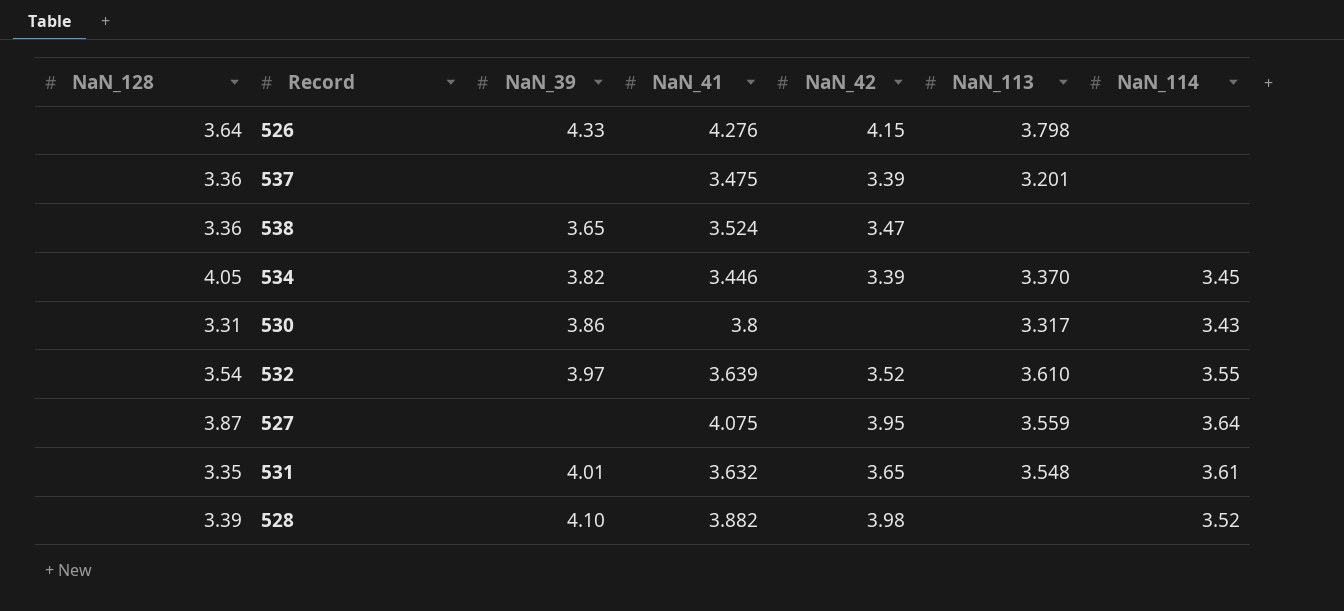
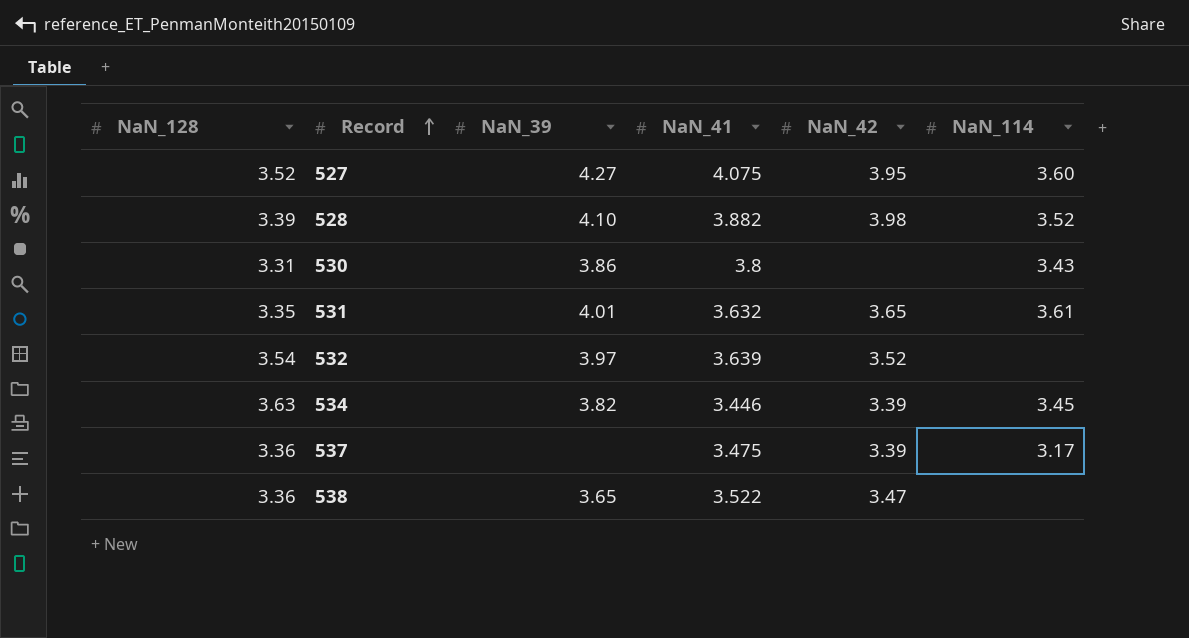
row order: none -> Record ascending
column NaN_113 | position: 6 -> none
row 526: 3.64 | 4.33 | 4.276 | 4.15 | 3.798 | none -> none
527 | NaN_128: 3.87 -> 3.52
527 | NaN_39: none -> 4.27
527 | NaN_114: 3.64 -> 3.60
532 | NaN_114: 3.55 -> none
534 | NaN_128: 4.05 -> 3.63
537 | NaN_114: none -> 3.17
538 | NaN_41: 3.524 -> 3.522

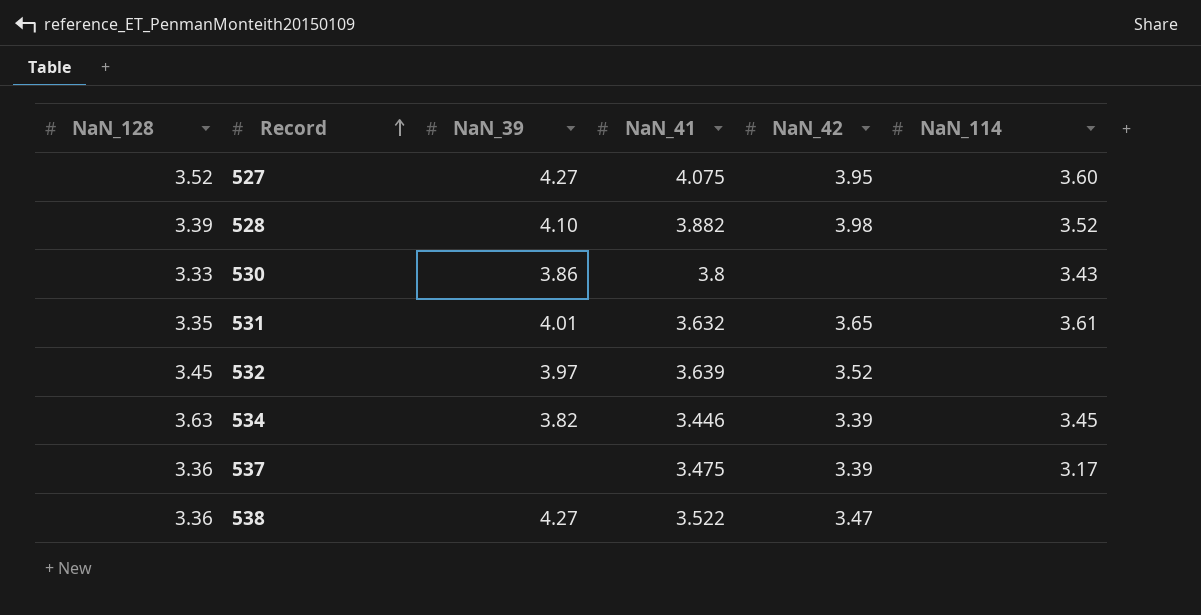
530 | NaN_128: 3.31 -> 3.33
532 | NaN_128: 3.54 -> 3.45
538 | NaN_39: 3.65 -> 4.27

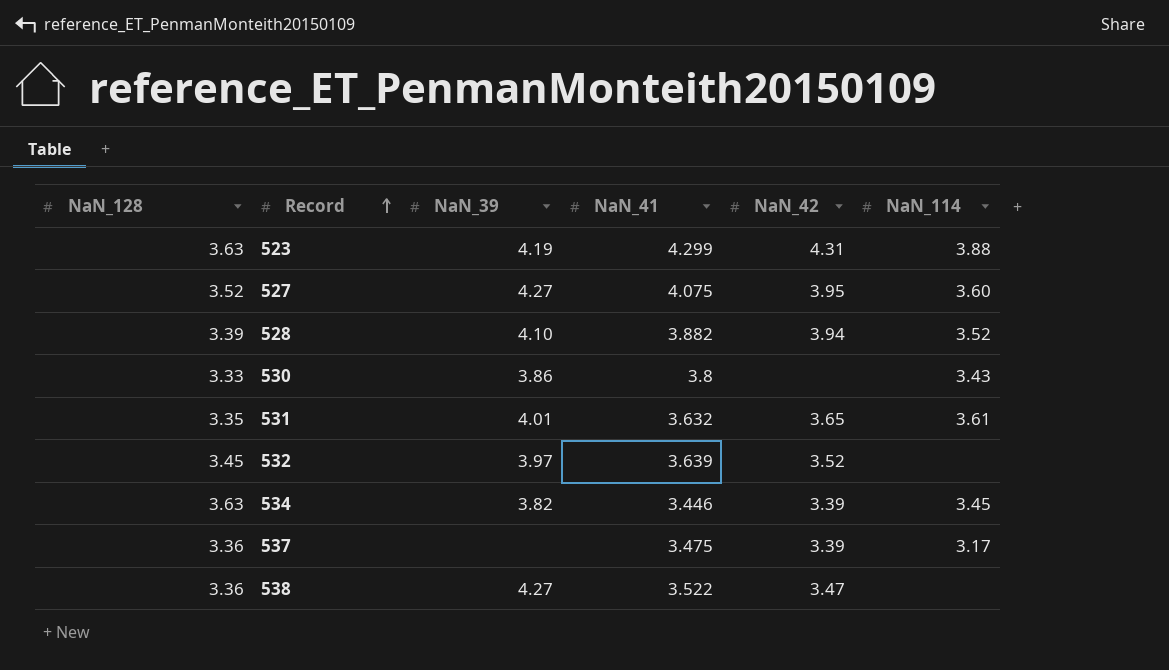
row 523: none -> 3.63 | 4.19 | 4.299 | 4.31 | 3.88
528 | NaN_42: 3.98 -> 3.94

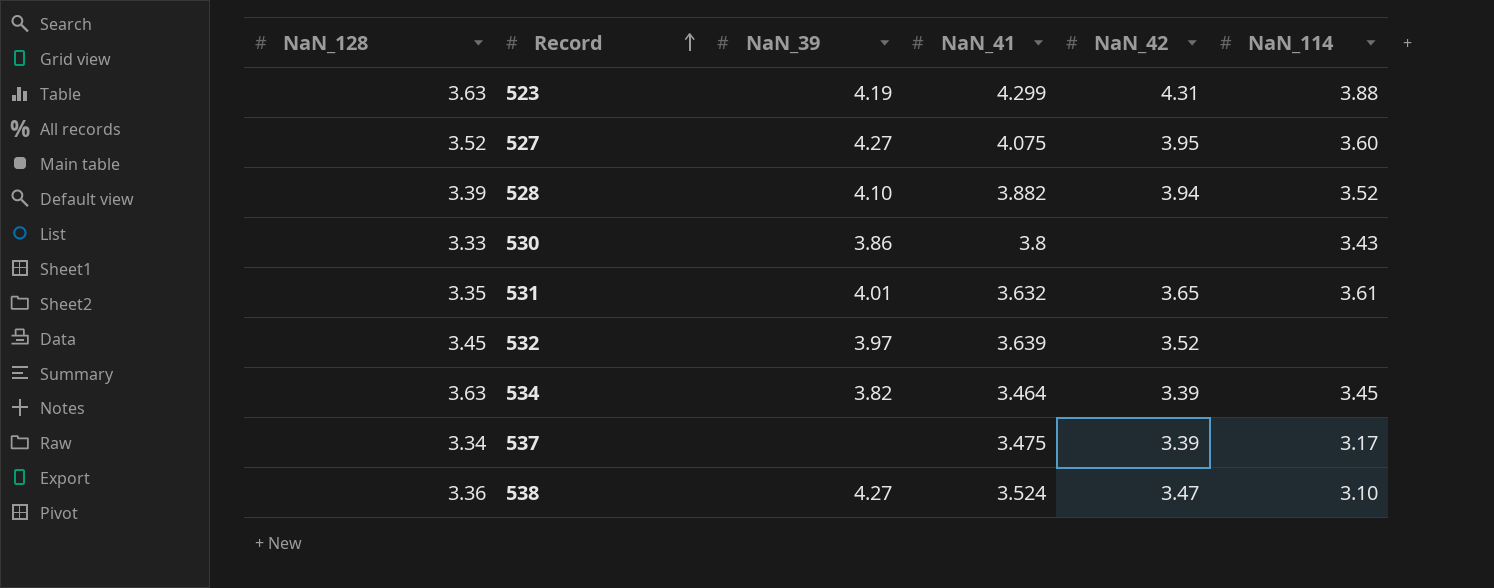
534 | NaN_41: 3.446 -> 3.464
537 | NaN_128: 3.36 -> 3.34
538 | NaN_41: 3.522 -> 3.524
538 | NaN_114: none -> 3.10

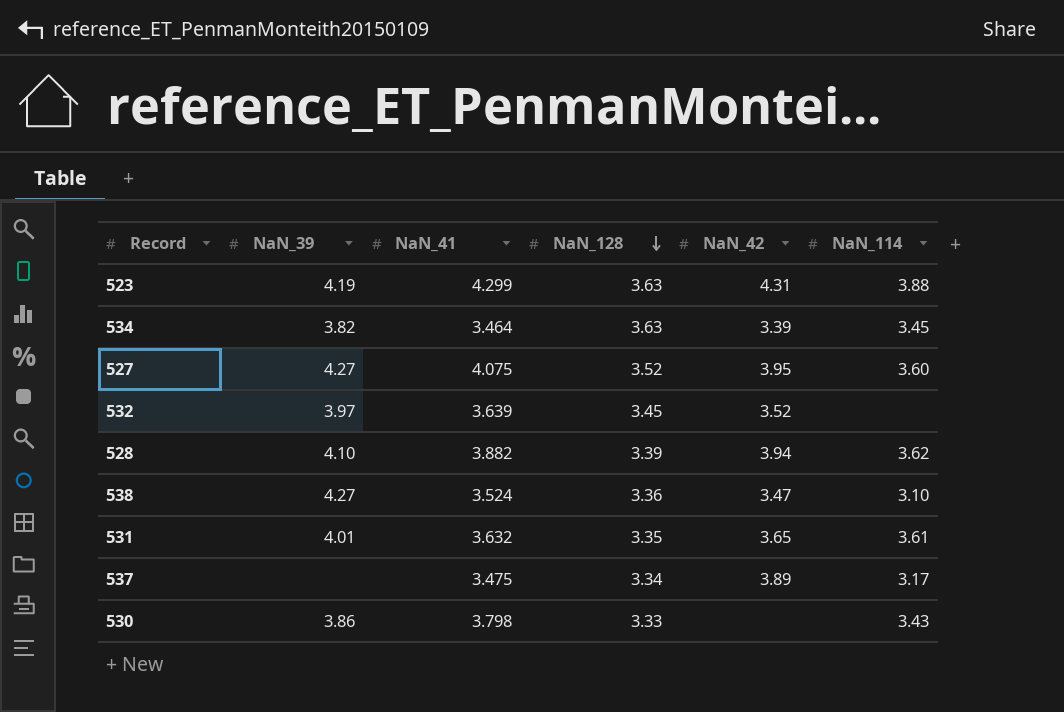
row order: Record ascending -> NaN_128 descending
column NaN_128 | position: 1 -> 4
528 | NaN_114: 3.52 -> 3.62
537 | NaN_42: 3.39 -> 3.89
530 | NaN_41: 3.8 -> 3.798

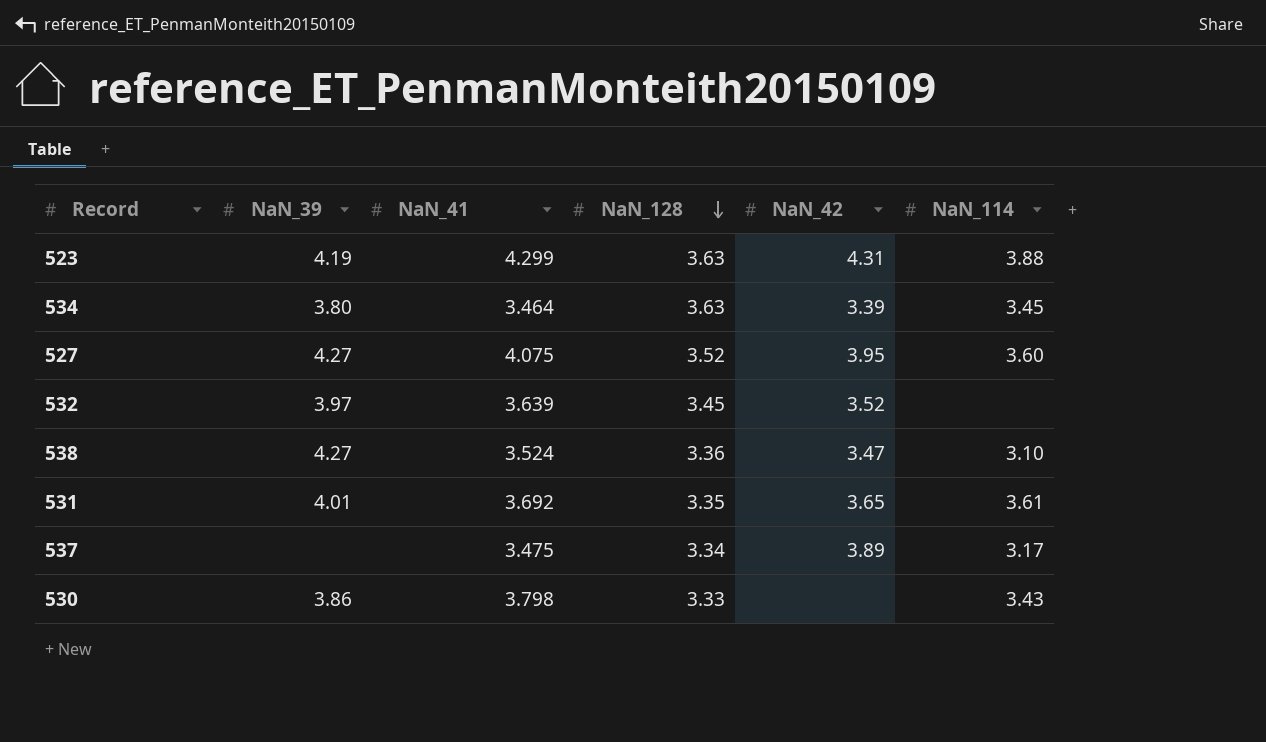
row 528: 4.10 | 3.882 | 3.39 | 3.94 | 3.62 -> none
534 | NaN_39: 3.82 -> 3.80
531 | NaN_41: 3.632 -> 3.692

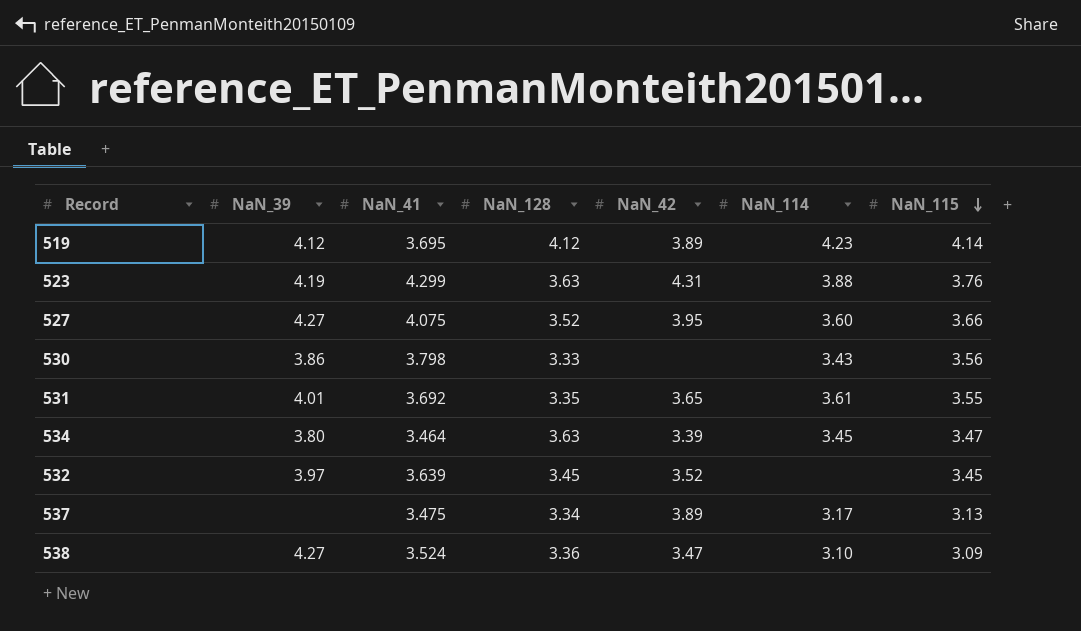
row order: NaN_128 descending -> NaN_115 descending
column NaN_115 | position: none -> 7
row 519: none -> 4.12 | 3.695 | 4.12 | 3.89 | 4.23 | 4.14

